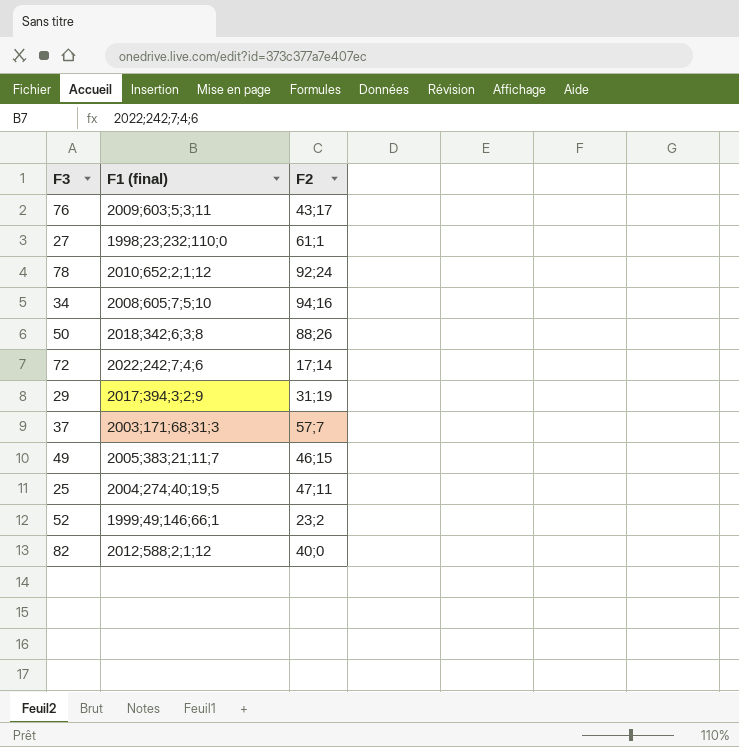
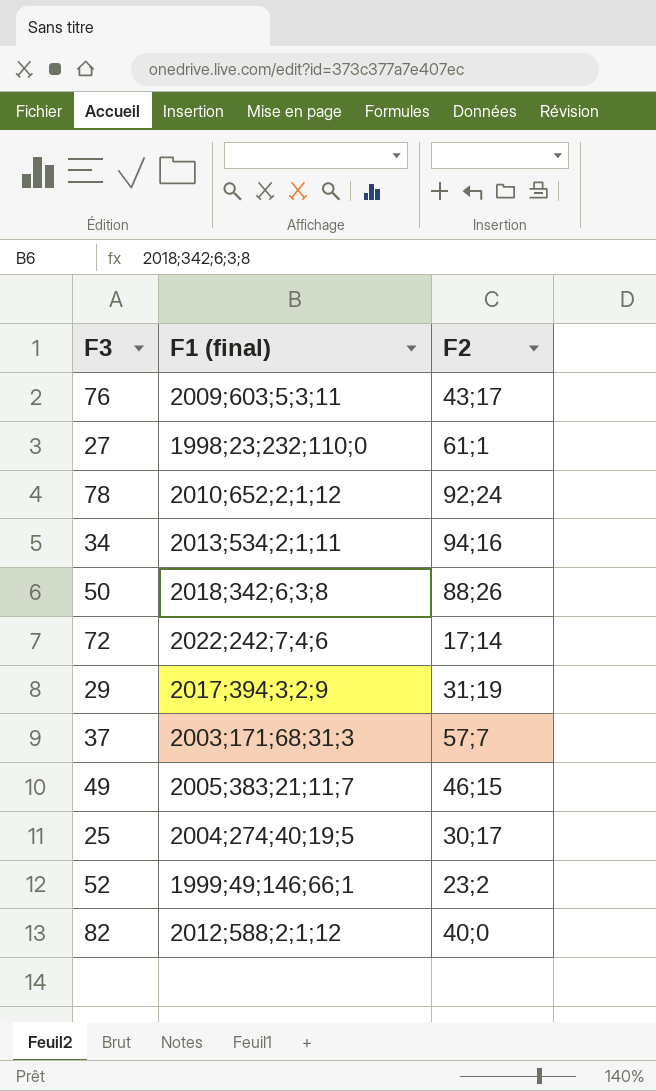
34 | F1 (final): 2008;605;7;5;10 -> 2013;534;2;1;11
25 | F2: 47;11 -> 30;17

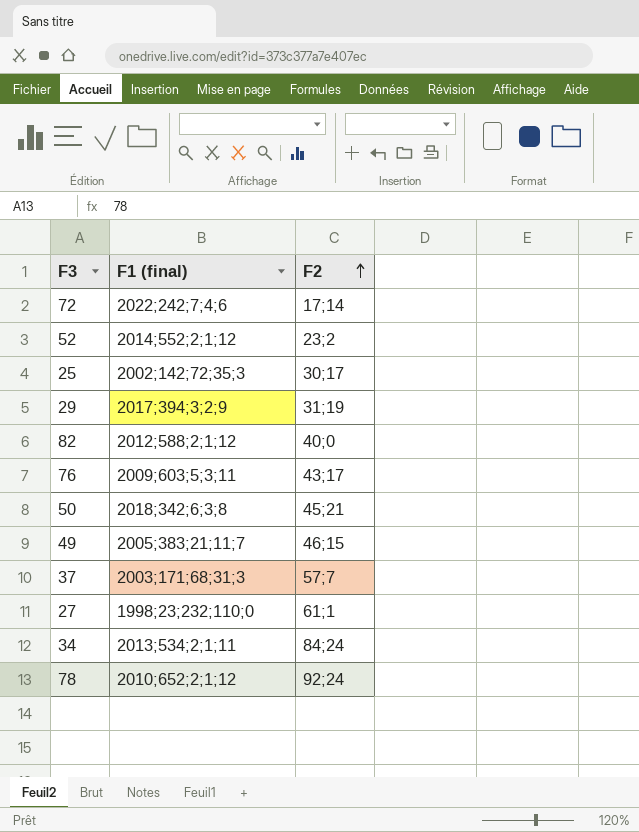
row order: none -> F2 ascending
52 | F1 (final): 1999;49;146;66;1 -> 2014;552;2;1;12
25 | F1 (final): 2004;274;40;19;5 -> 2002;142;72;35;3
50 | F2: 88;26 -> 45;21
34 | F2: 94;16 -> 84;24

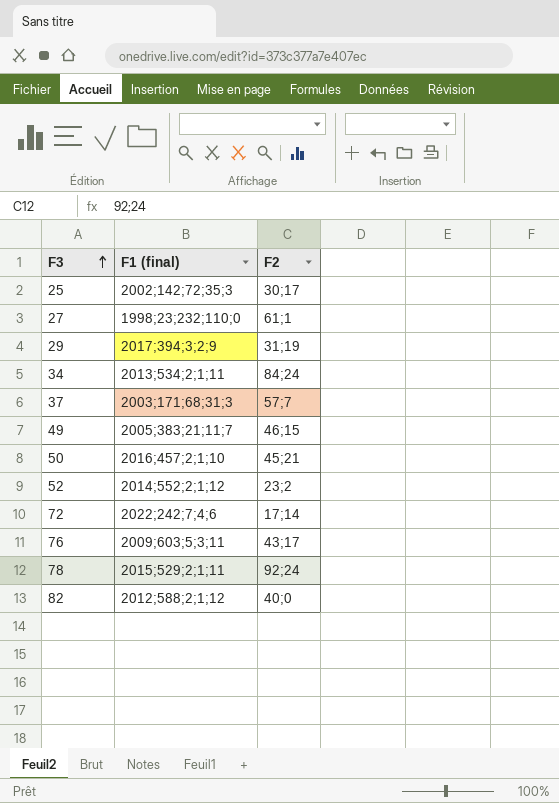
row order: F2 ascending -> F3 ascending
50 | F1 (final): 2018;342;6;3;8 -> 2016;457;2;1;10
78 | F1 (final): 2010;652;2;1;12 -> 2015;529;2;1;11

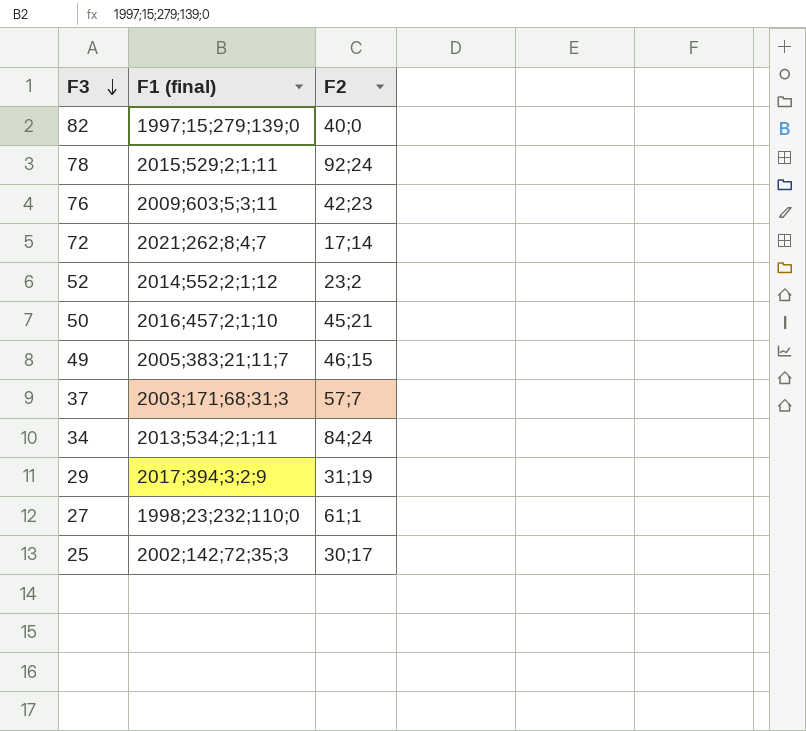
row order: F3 ascending -> F3 descending
82 | F1 (final): 2012;588;2;1;12 -> 1997;15;279;139;0
76 | F2: 43;17 -> 42;23
72 | F1 (final): 2022;242;7;4;6 -> 2021;262;8;4;7

